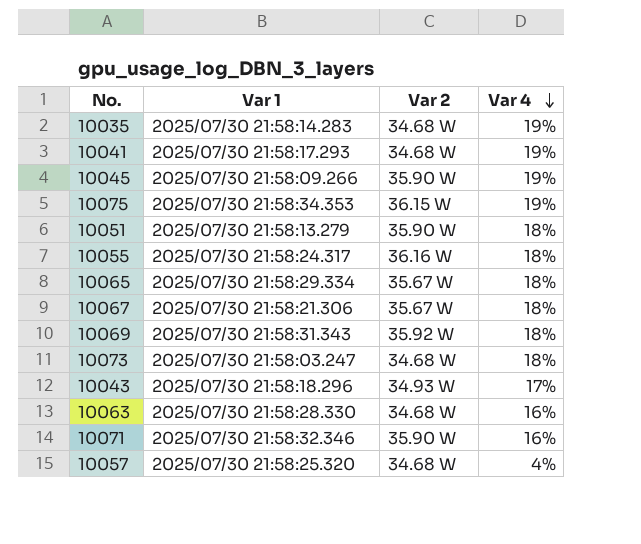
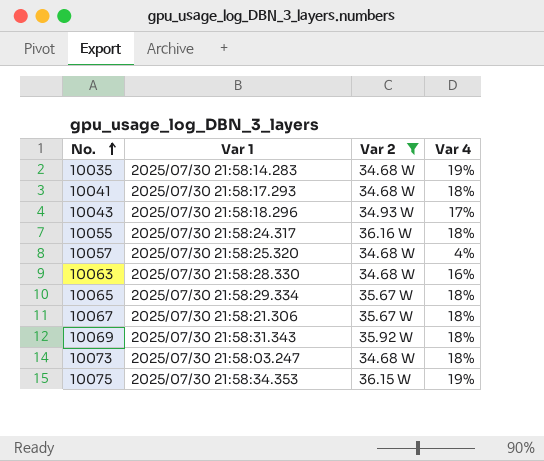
filter: none -> Var 2 != 35.90 W
row order: Var 4 descending -> No. ascending
10041 | Var 4: 19% -> 18%

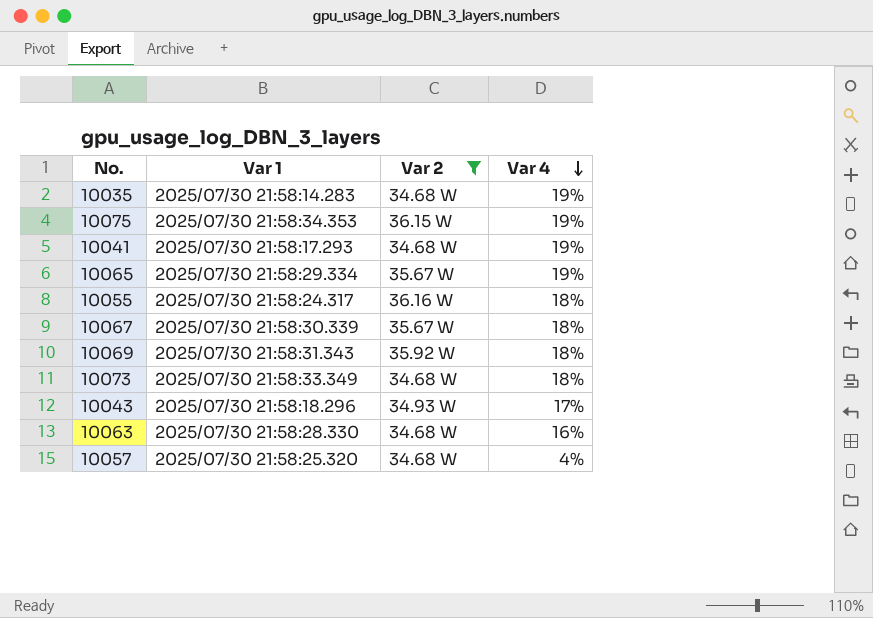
row order: No. ascending -> Var 4 descending
10041 | Var 4: 18% -> 19%
10065 | Var 4: 18% -> 19%
10067 | Var 1: 2025/07/30 21:58:21.306 -> 2025/07/30 21:58:30.339
10073 | Var 1: 2025/07/30 21:58:03.247 -> 2025/07/30 21:58:33.349

